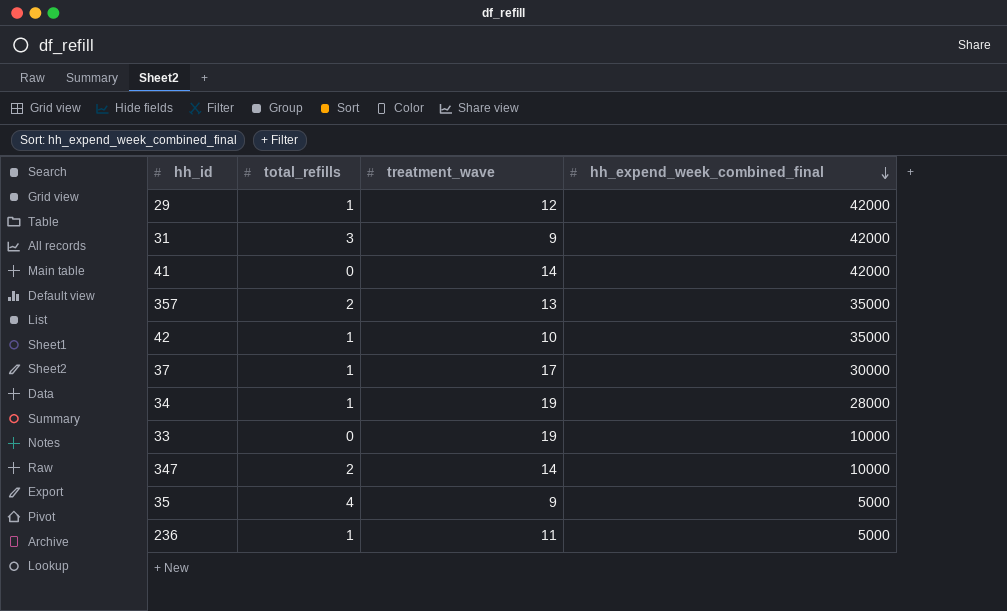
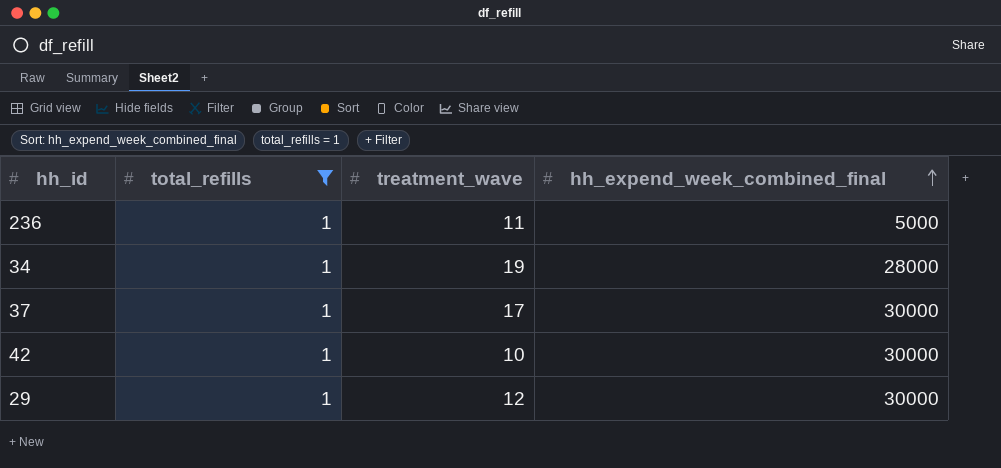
filter: none -> total_refills = 1
row order: hh_expend_week_combined_final descending -> hh_expend_week_combined_final ascending
42 | hh_expend_week_combined_final: 35000 -> 30000
29 | hh_expend_week_combined_final: 42000 -> 30000

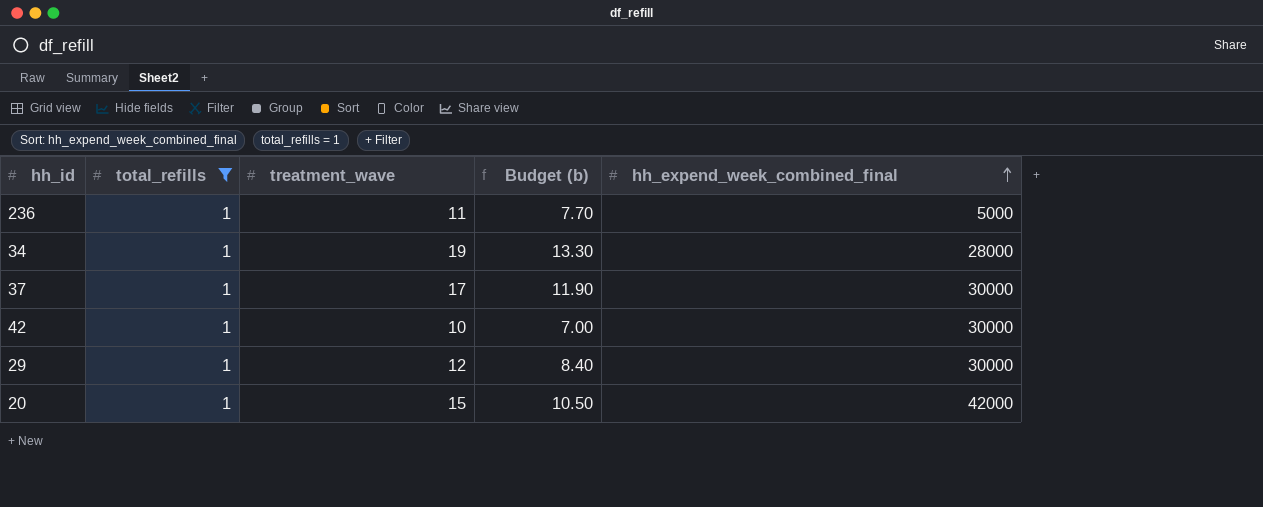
column Budget (b) | formula: none -> [treatment_wave] * 0.7
row 20: none -> 1 | 15 | 10.50 | 42000

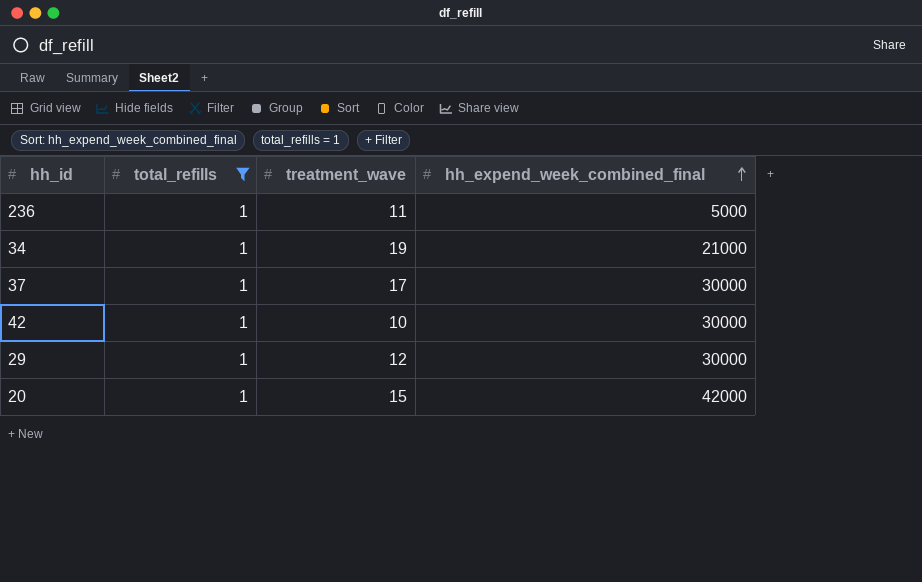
column Budget (b) | formula: [treatment_wave] * 0.7 -> none
34 | hh_expend_week_combined_final: 28000 -> 21000

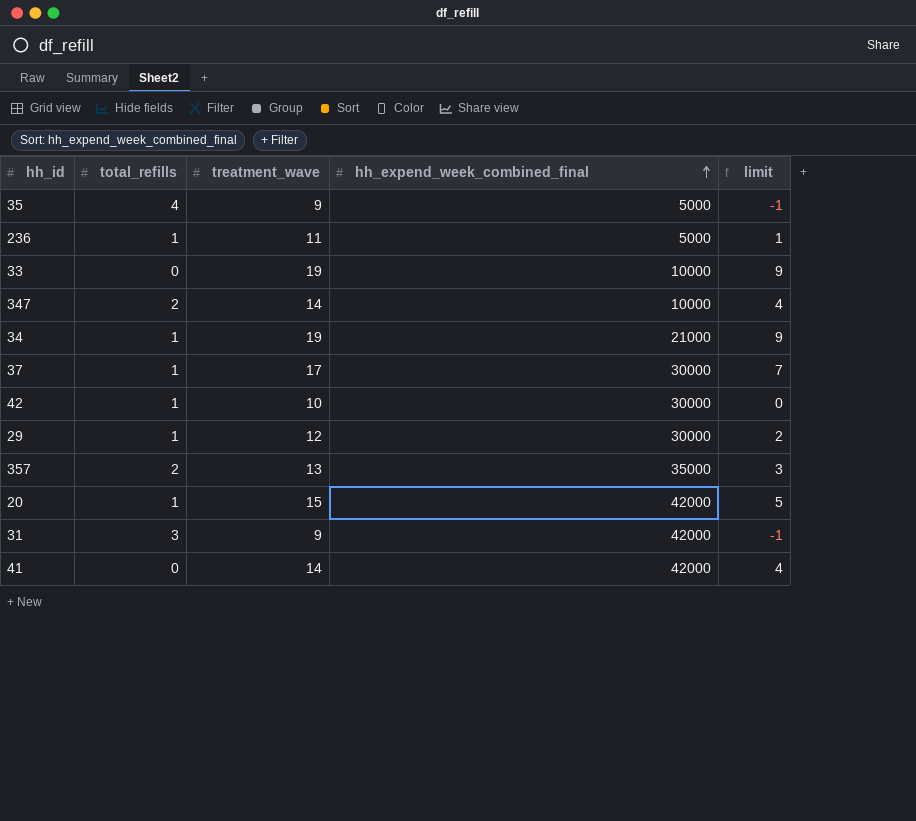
filter: total_refills = 1 -> none
column limit | formula: none -> [treatment_wave] - 10

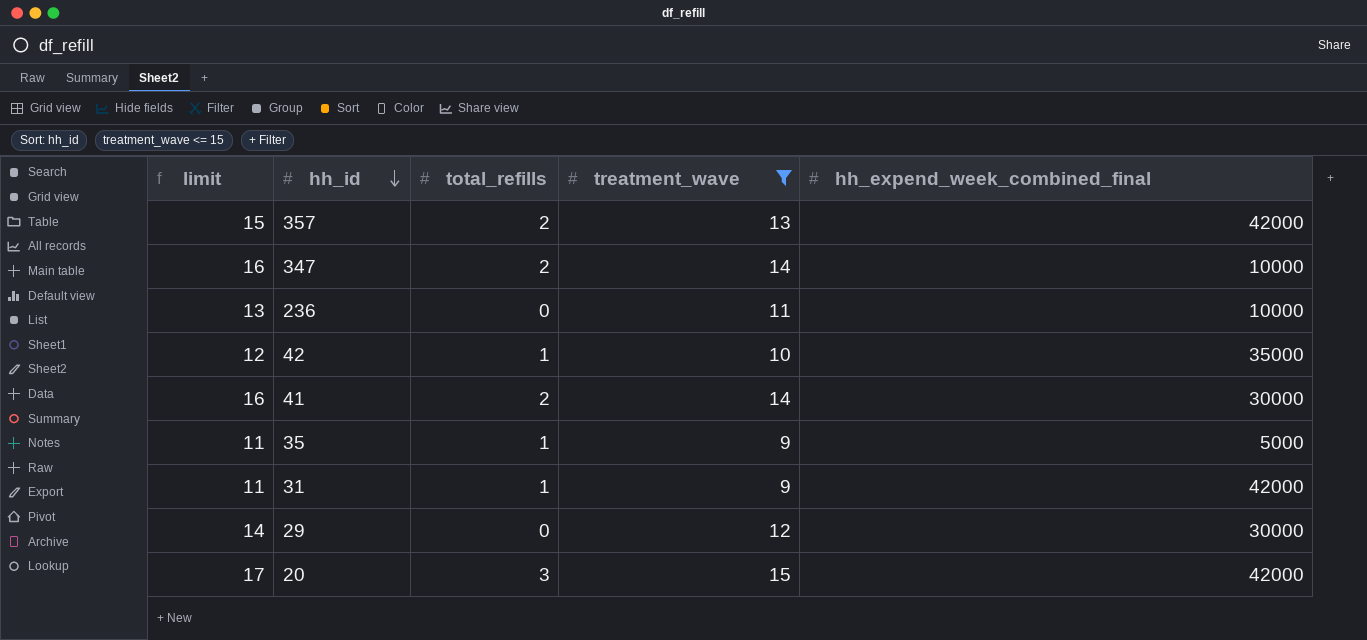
filter: none -> treatment_wave <= 15
row order: hh_expend_week_combined_final ascending -> hh_id descending
column limit | formula: [treatment_wave] - 10 -> [treatment_wave] + 2
column limit | position: 5 -> 1
357 | hh_expend_week_combined_final: 35000 -> 42000
236 | total_refills: 1 -> 0
236 | hh_expend_week_combined_final: 5000 -> 10000
42 | hh_expend_week_combined_final: 30000 -> 35000
41 | total_refills: 0 -> 2
41 | hh_expend_week_combined_final: 42000 -> 30000
35 | total_refills: 4 -> 1
31 | total_refills: 3 -> 1
29 | total_refills: 1 -> 0
20 | total_refills: 1 -> 3

